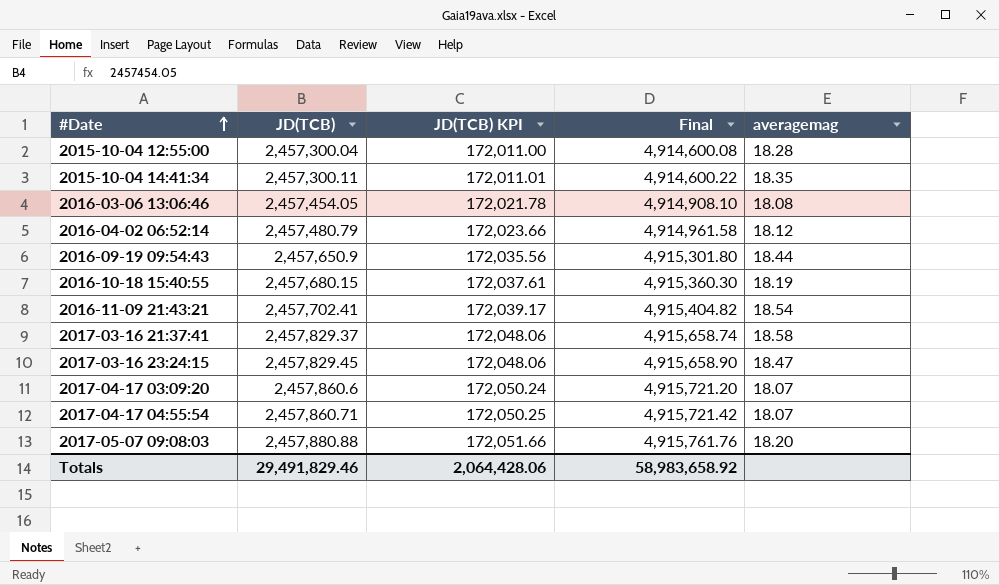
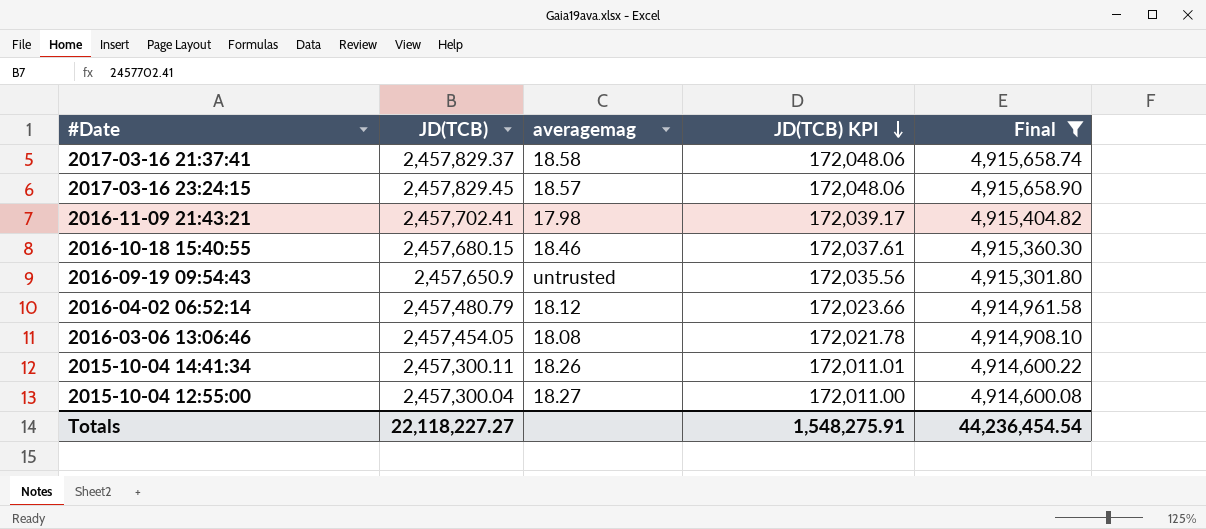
filter: none -> Final <= 4,915,658.90
row order: #Date ascending -> JD(TCB) KPI descending
column averagemag | position: 5 -> 3
2017-03-16 23:24:15 | averagemag: 18.47 -> 18.57
2016-11-09 21:43:21 | averagemag: 18.54 -> 17.98
2016-10-18 15:40:55 | averagemag: 18.19 -> 18.46
2016-09-19 09:54:43 | averagemag: 18.44 -> untrusted
2015-10-04 14:41:34 | averagemag: 18.35 -> 18.26
2015-10-04 12:55:00 | averagemag: 18.28 -> 18.27
Totals | JD(TCB): 29,491,829.46 -> 22,118,227.27
Totals | JD(TCB) KPI: 2,064,428.06 -> 1,548,275.91
Totals | Final: 58,983,658.92 -> 44,236,454.54

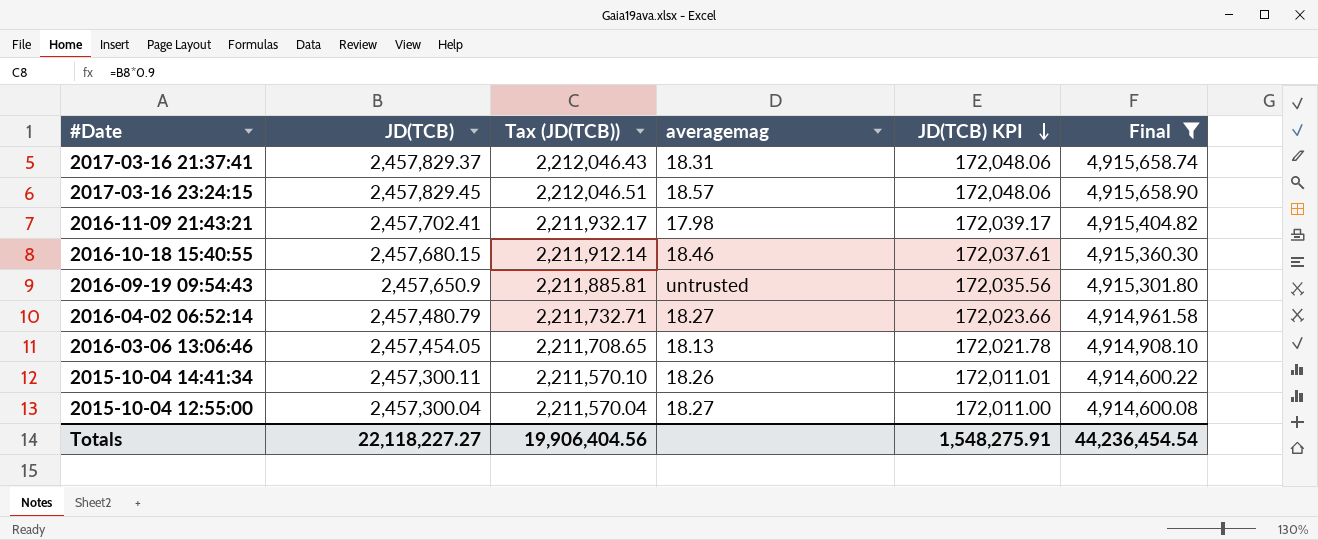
column Tax (JD(TCB)) | formula: none -> [JD(TCB)] * 0.9
2017-03-16 21:37:41 | averagemag: 18.58 -> 18.31
2016-04-02 06:52:14 | averagemag: 18.12 -> 18.27
2016-03-06 13:06:46 | averagemag: 18.08 -> 18.13

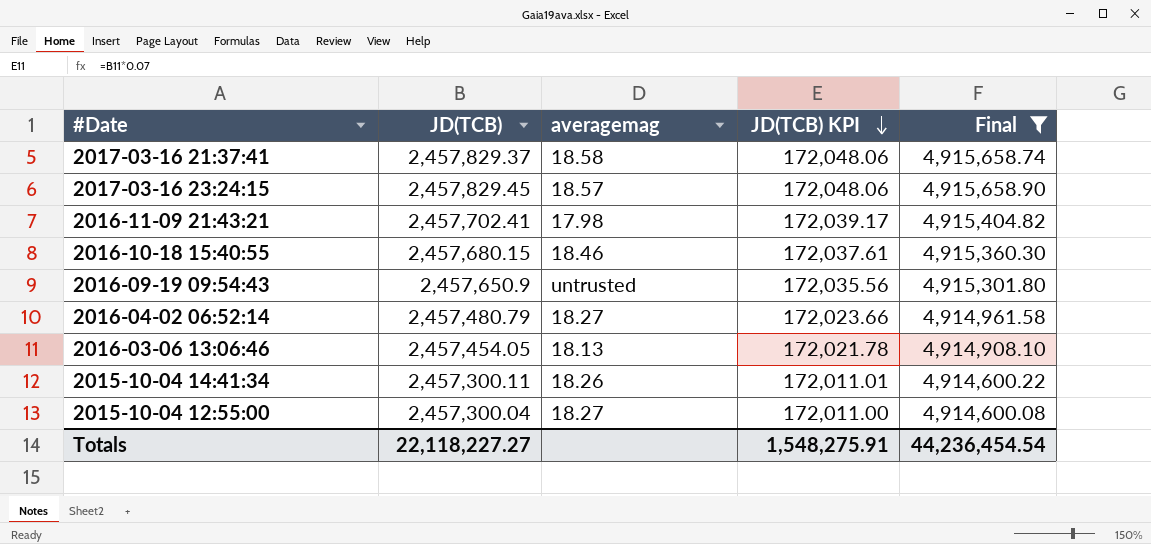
column Tax (JD(TCB)) | formula: [JD(TCB)] * 0.9 -> none
2017-03-16 21:37:41 | averagemag: 18.31 -> 18.58

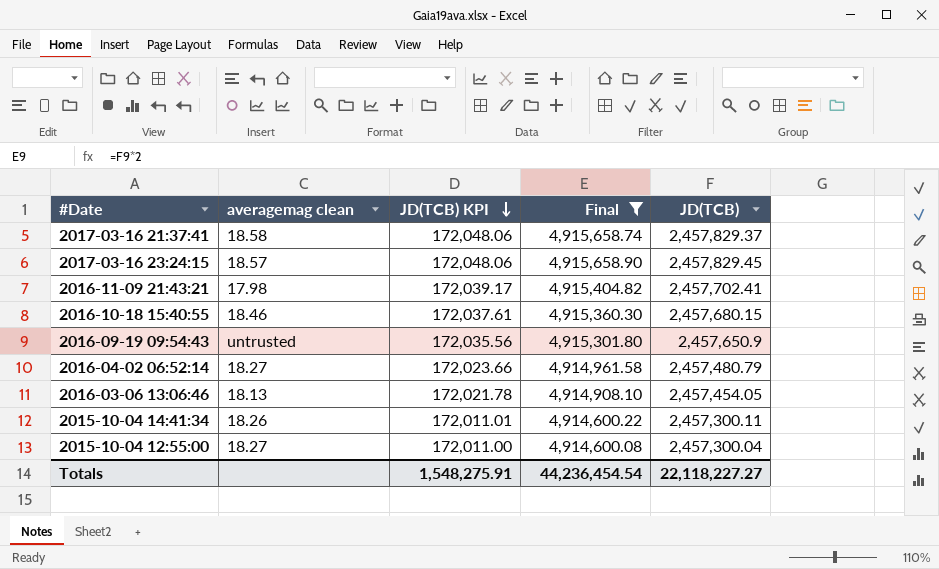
column name: averagemag -> averagemag clean
column JD(TCB) | position: 2 -> 5

